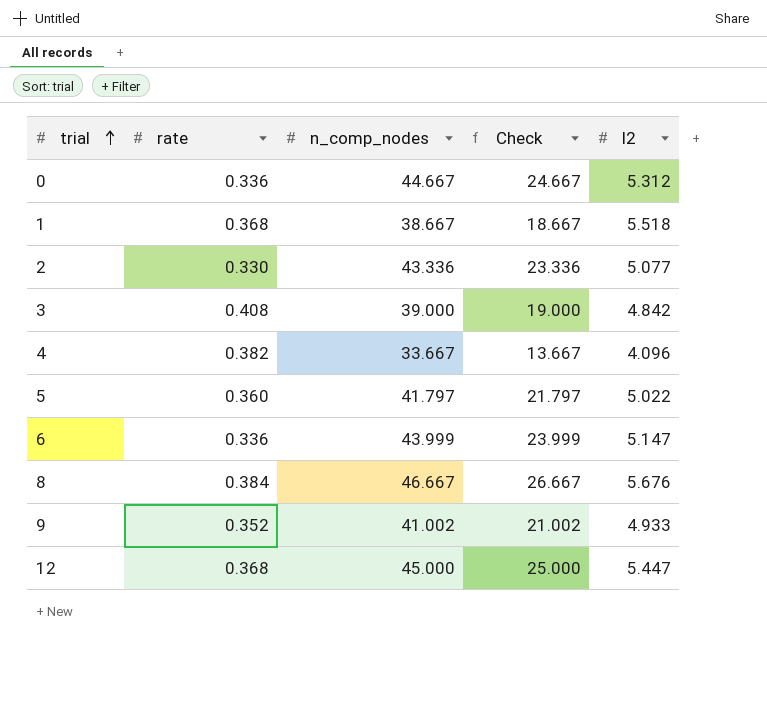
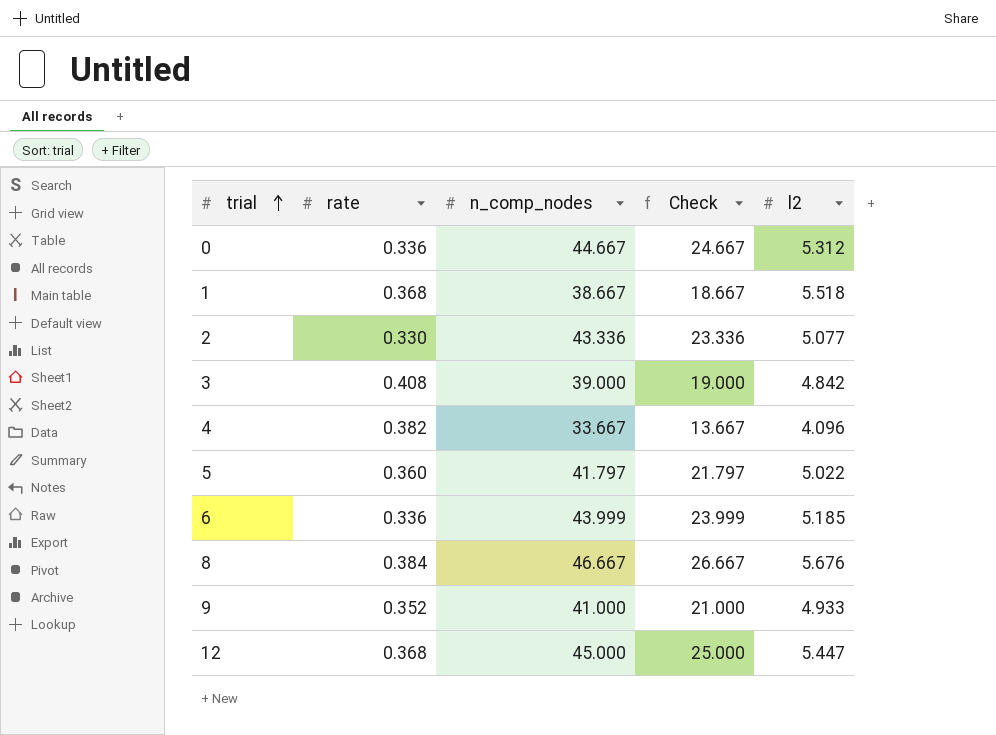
6 | l2: 5.147 -> 5.185
9 | n_comp_nodes: 41.002 -> 41.000
9 | Check: 21.002 -> 21.000

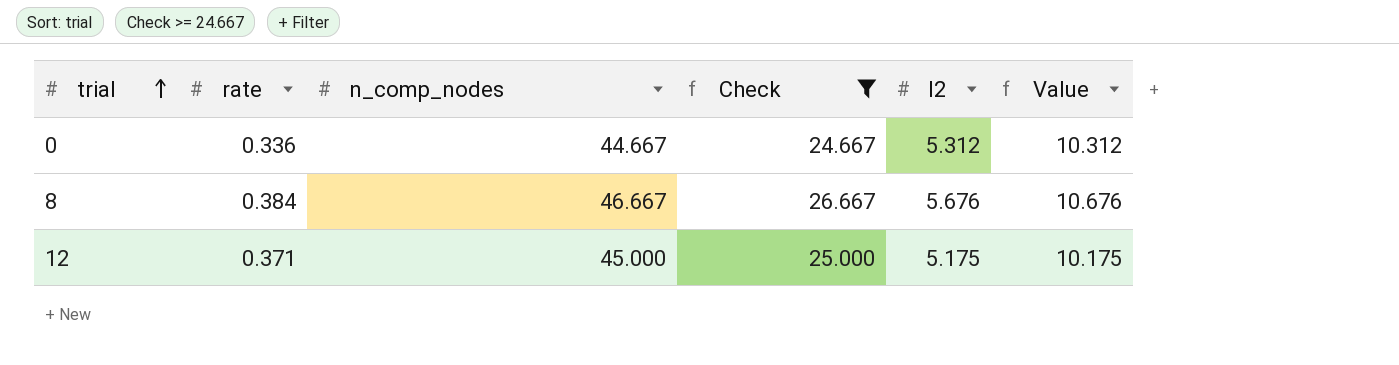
filter: none -> Check >= 24.667
column Value | formula: none -> [l2] + 5
12 | rate: 0.368 -> 0.371
12 | l2: 5.447 -> 5.175

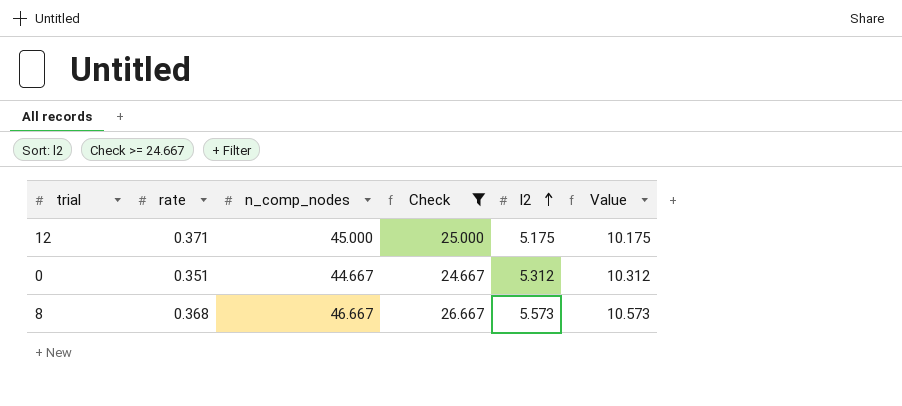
row order: trial ascending -> l2 ascending
0 | rate: 0.336 -> 0.351
8 | rate: 0.384 -> 0.368
8 | l2: 5.676 -> 5.573
8 | Value: 10.676 -> 10.573

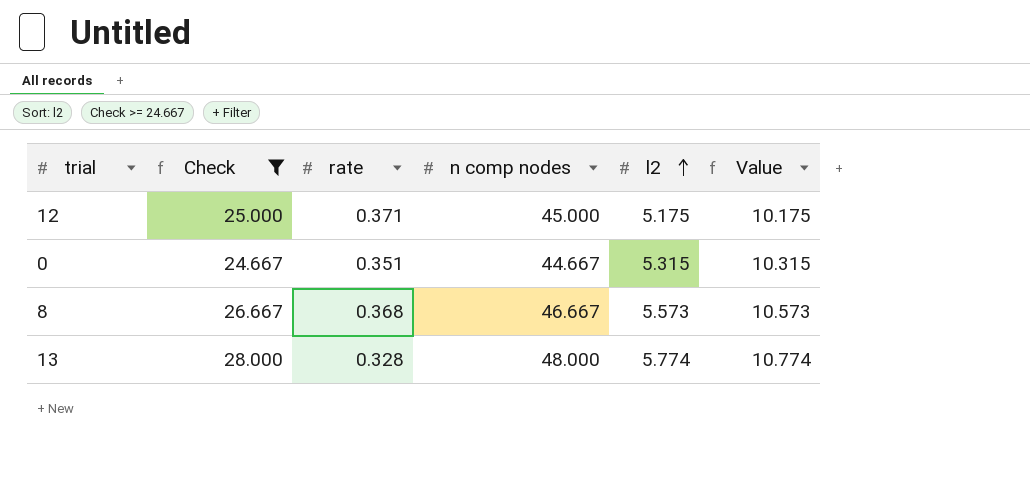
column Check | position: 4 -> 2
column name: n_comp_nodes -> n comp nodes
0 | l2: 5.312 -> 5.315
0 | Value: 10.312 -> 10.315
row 13: none -> 28.000 | 0.328 | 48.000 | 5.774 | 10.774

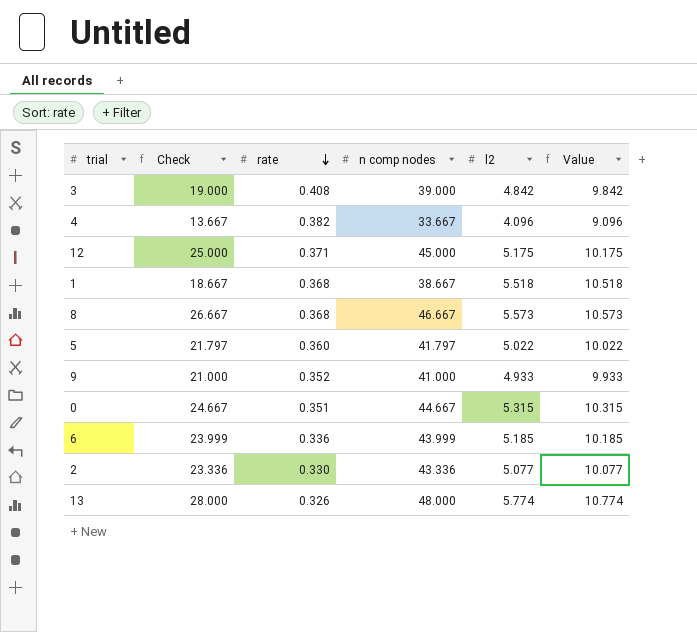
filter: Check >= 24.667 -> none
row order: l2 ascending -> rate descending
13 | rate: 0.328 -> 0.326

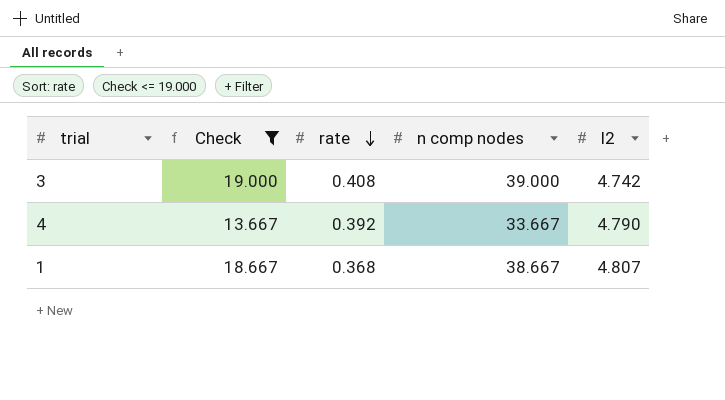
filter: none -> Check <= 19.000
column Value | formula: [l2] + 5 -> none
3 | l2: 4.842 -> 4.742
4 | rate: 0.382 -> 0.392
4 | l2: 4.096 -> 4.790
1 | l2: 5.518 -> 4.807

